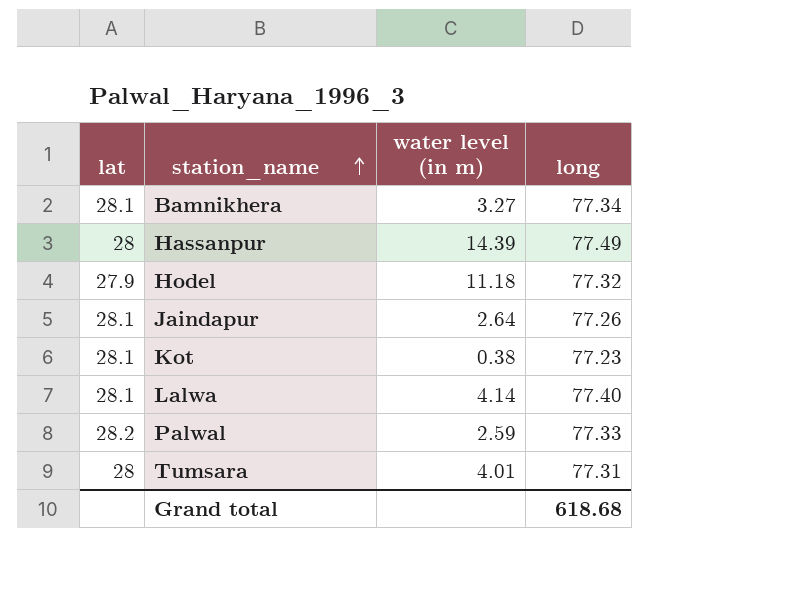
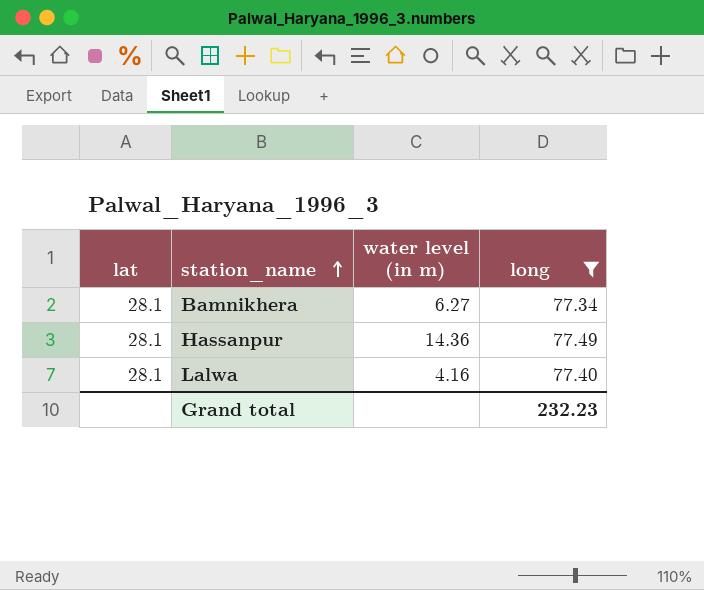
filter: none -> long >= 77.34
Bamnikhera | water level (in m): 3.27 -> 6.27
Hassanpur | lat: 28 -> 28.1
Hassanpur | water level (in m): 14.39 -> 14.36
Lalwa | water level (in m): 4.14 -> 4.16
Grand total | long: 618.68 -> 232.23

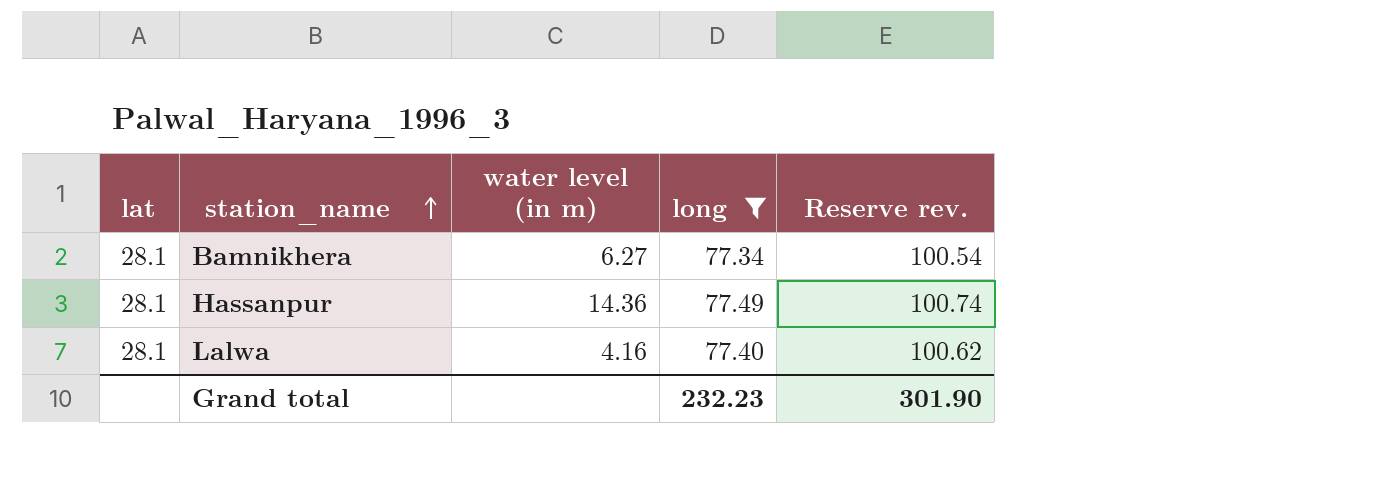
column Reserve rev. | formula: none -> [long] * 1.3

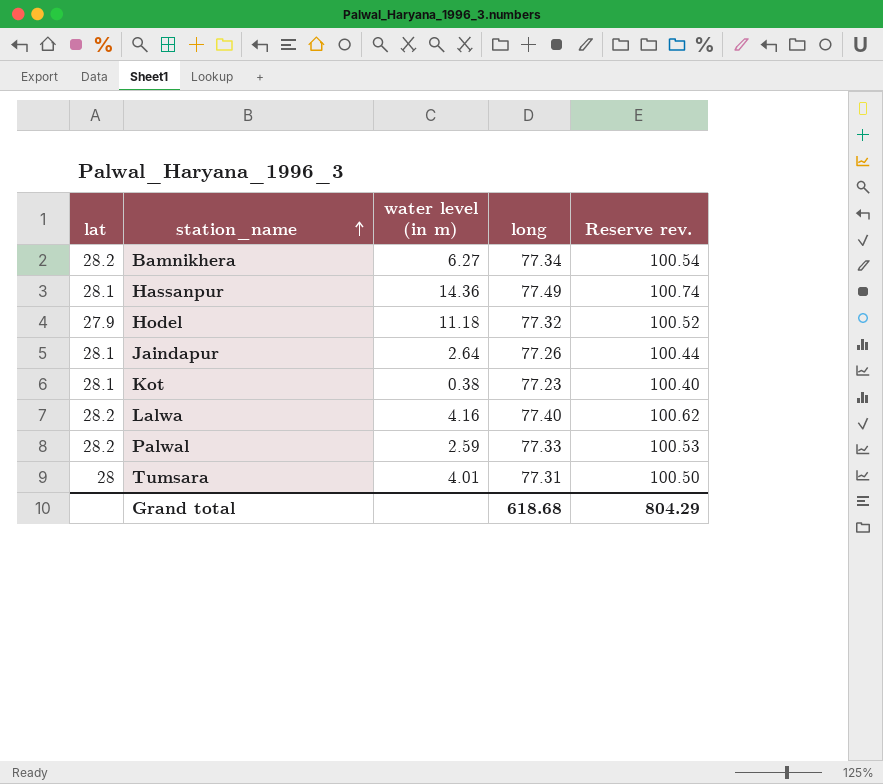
filter: long >= 77.34 -> none
Bamnikhera | lat: 28.1 -> 28.2
Lalwa | lat: 28.1 -> 28.2
Grand total | long: 232.23 -> 618.68
Grand total | Reserve rev.: 301.90 -> 804.29

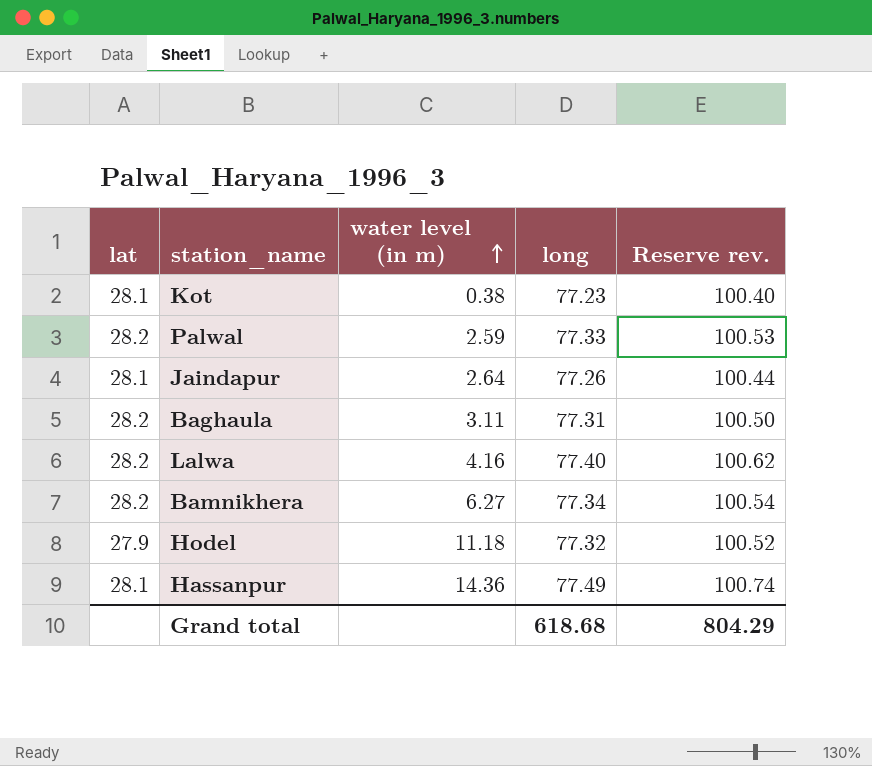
row order: station_name ascending -> water level (in m) ascending
row Tumsara: 28 | 4.01 | 77.31 | 100.50 -> none
row Baghaula: none -> 28.2 | 3.11 | 77.31 | 100.50

